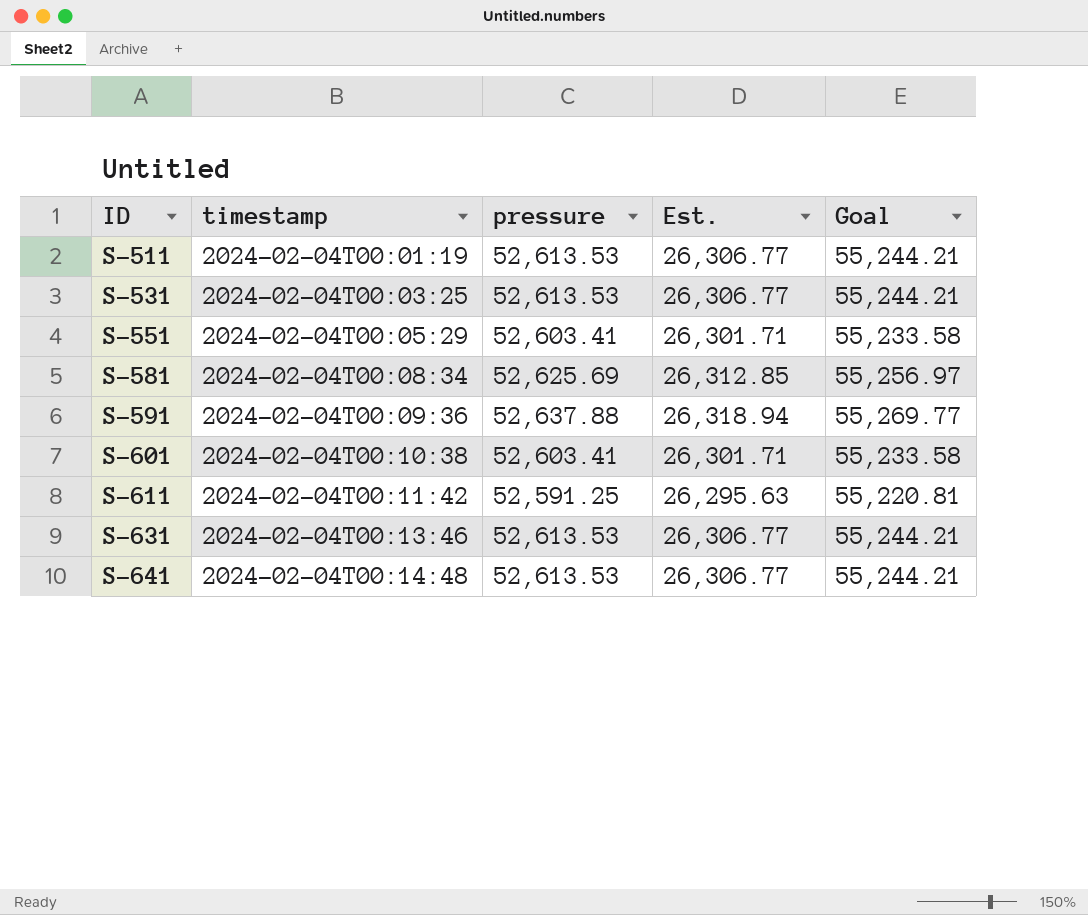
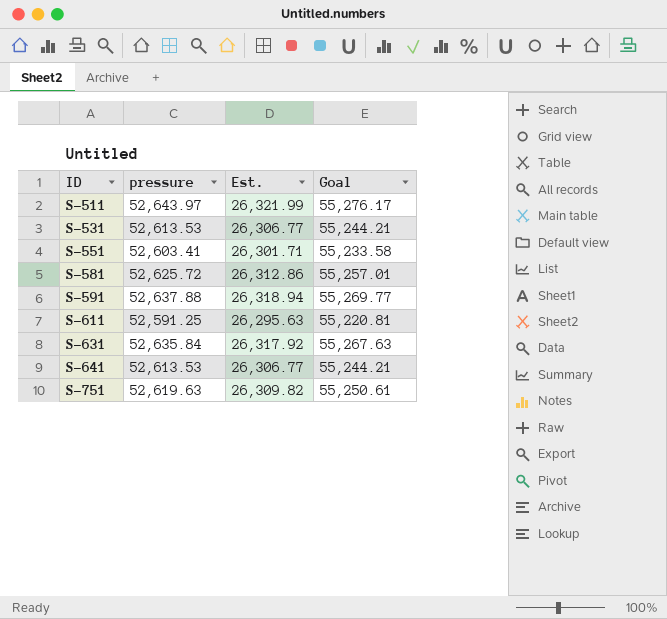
column timestamp | position: 2 -> none
row S-601: 2024-02-04T00:10:38 | 52,603.41 | 26,301.71 | 55,233.58 -> none
S-511 | pressure: 52,613.53 -> 52,643.97
S-511 | Est.: 26,306.77 -> 26,321.99
S-511 | Goal: 55,244.21 -> 55,276.17
S-581 | pressure: 52,625.69 -> 52,625.72
S-581 | Est.: 26,312.85 -> 26,312.86
S-581 | Goal: 55,256.97 -> 55,257.01
S-631 | pressure: 52,613.53 -> 52,635.84
S-631 | Est.: 26,306.77 -> 26,317.92
S-631 | Goal: 55,244.21 -> 55,267.63
row S-751: none -> 52,619.63 | 26,309.82 | 55,250.61

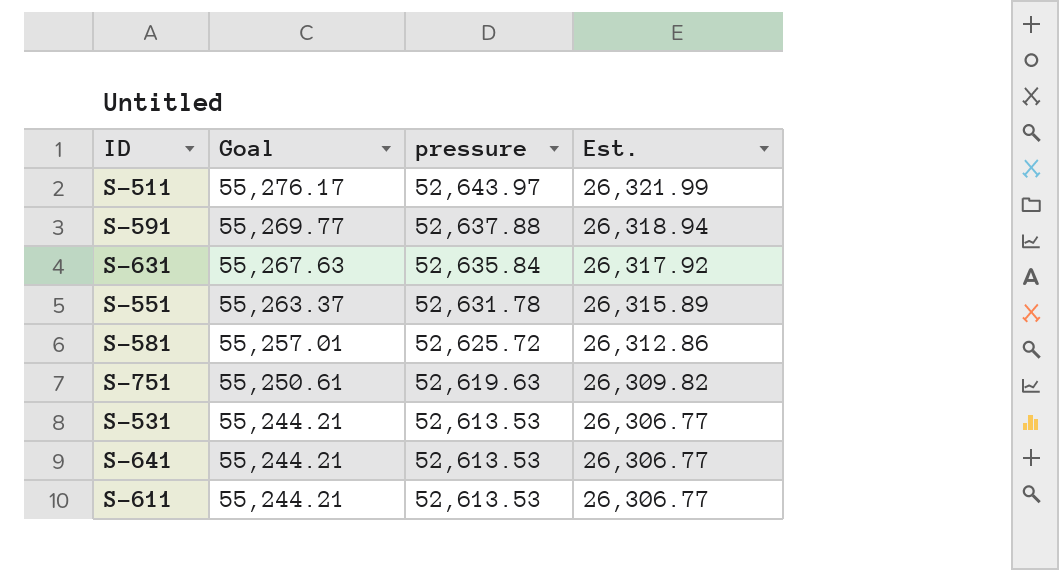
row order: ID ascending -> Goal descending
column Goal | position: 4 -> 2
S-551 | Goal: 55,233.58 -> 55,263.37
S-551 | pressure: 52,603.41 -> 52,631.78
S-551 | Est.: 26,301.71 -> 26,315.89
S-611 | Goal: 55,220.81 -> 55,244.21
S-611 | pressure: 52,591.25 -> 52,613.53
S-611 | Est.: 26,295.63 -> 26,306.77

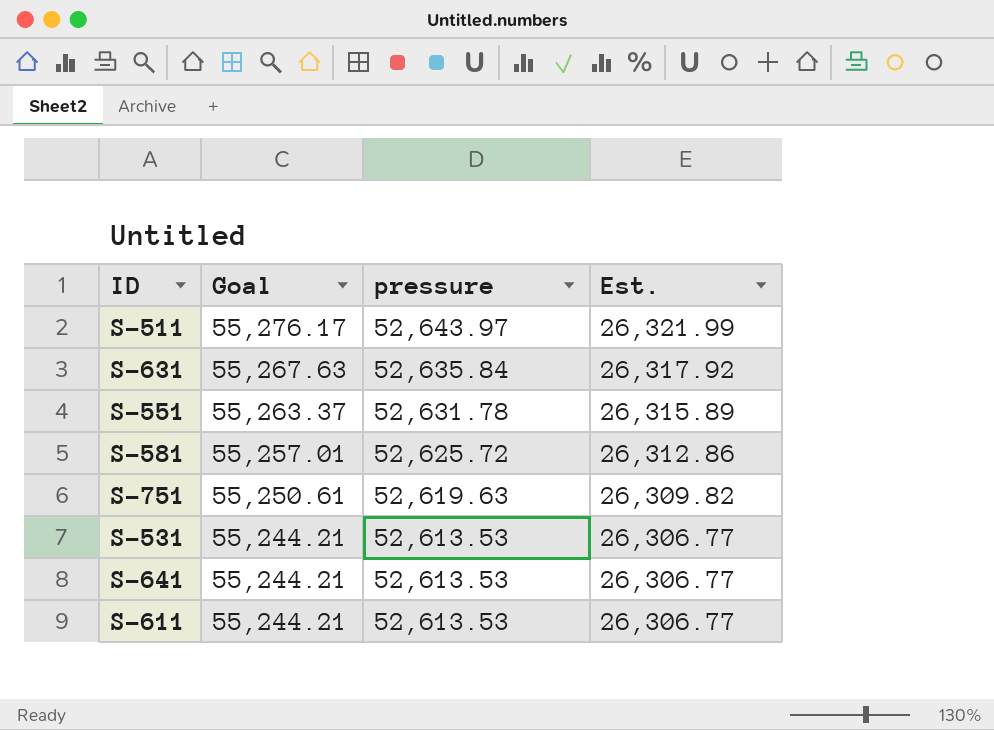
row S-591: 55,269.77 | 52,637.88 | 26,318.94 -> none

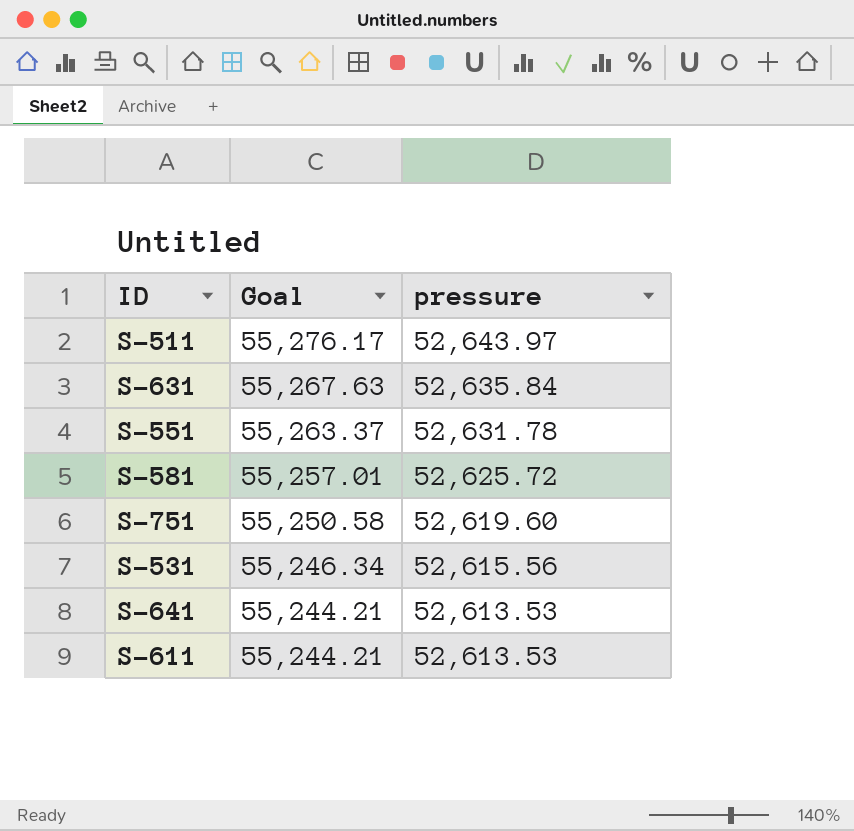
column Est. | formula: [pressure] * 0.5 -> none
S-751 | Goal: 55,250.61 -> 55,250.58
S-751 | pressure: 52,619.63 -> 52,619.60
S-531 | Goal: 55,244.21 -> 55,246.34
S-531 | pressure: 52,613.53 -> 52,615.56

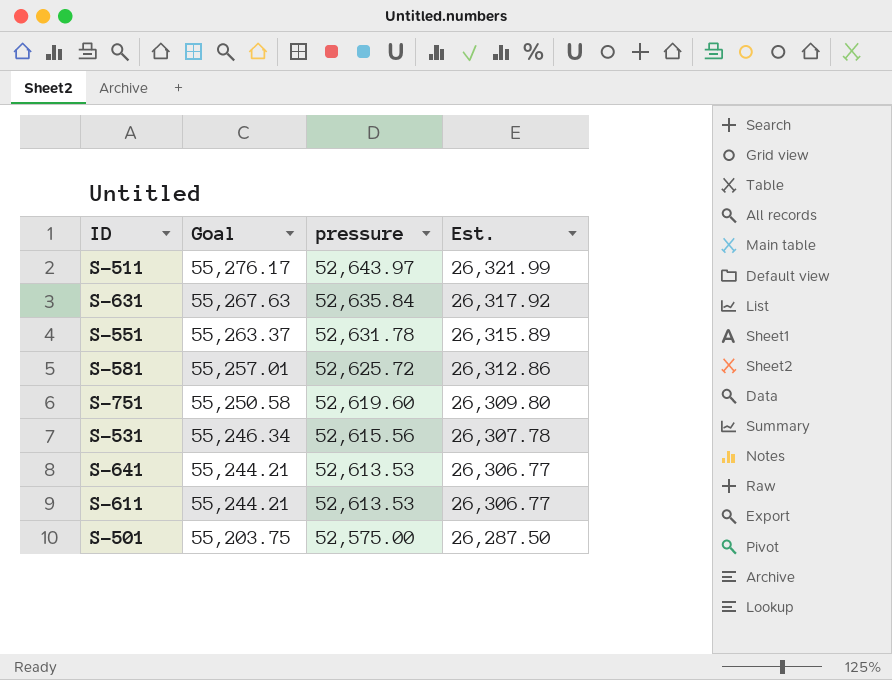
column Est. | formula: none -> [pressure] * 0.5
row S-501: none -> 55,203.75 | 52,575.00 | 26,287.50

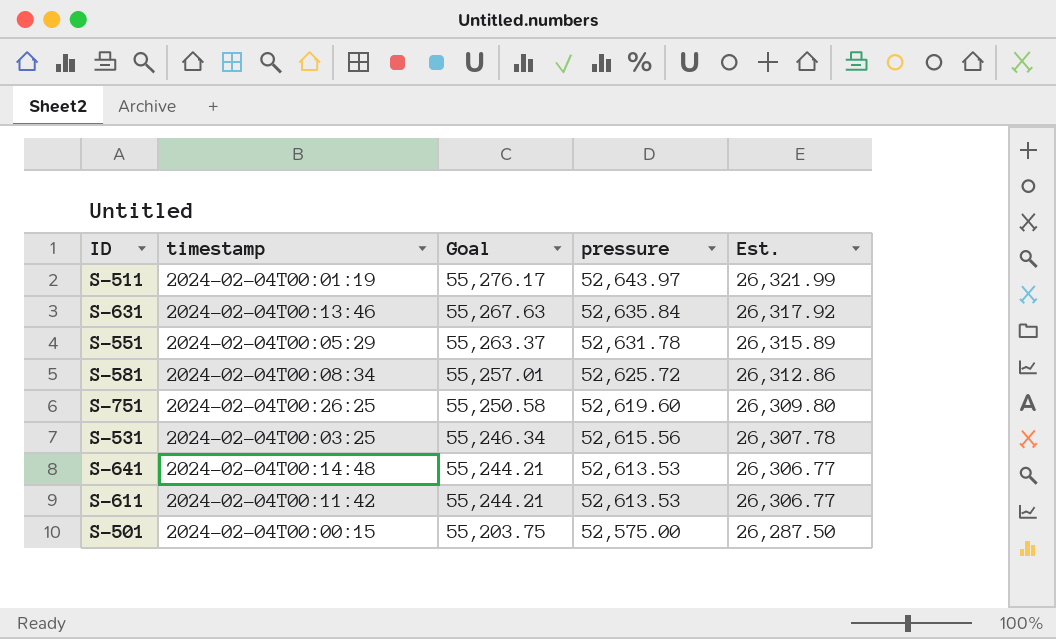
column timestamp | position: none -> 2

